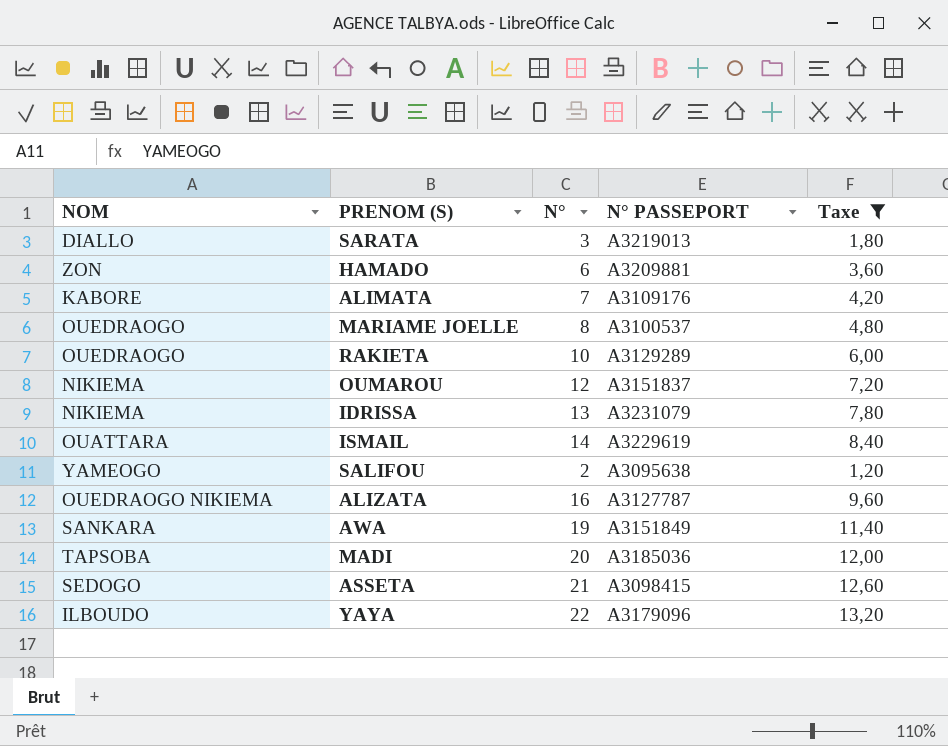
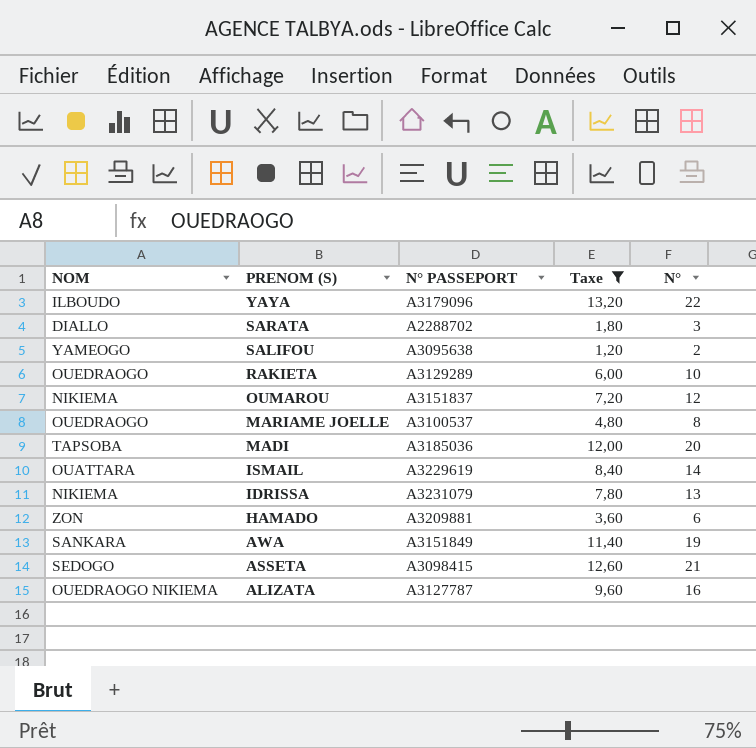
row order: none -> PRENOM (S) descending
column N° | position: 3 -> 5
row ALIMATA: KABORE | 7 | A3109176 | 4,20 -> none
SARATA | N° PASSEPORT: A3219013 -> A2288702

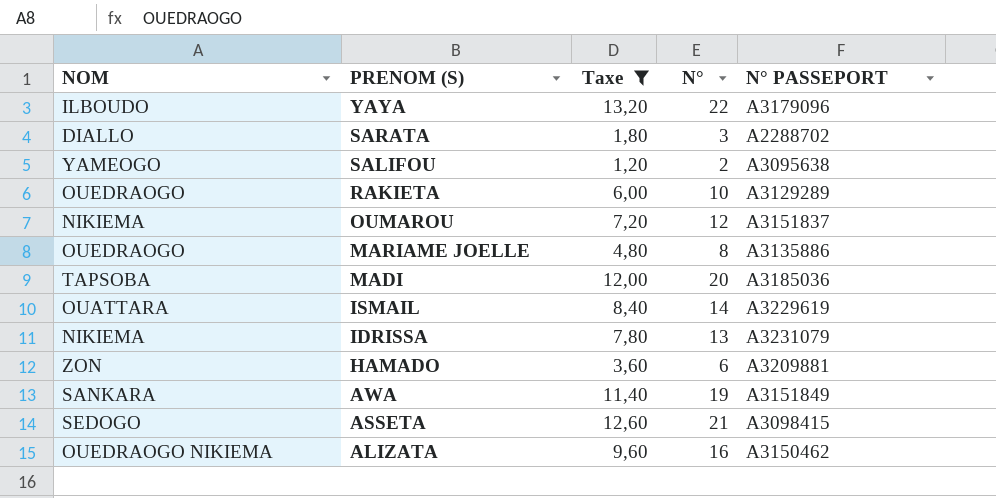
column N° PASSEPORT | position: 3 -> 5
MARIAME JOELLE | N° PASSEPORT: A3100537 -> A3135886
ALIZATA | N° PASSEPORT: A3127787 -> A3150462

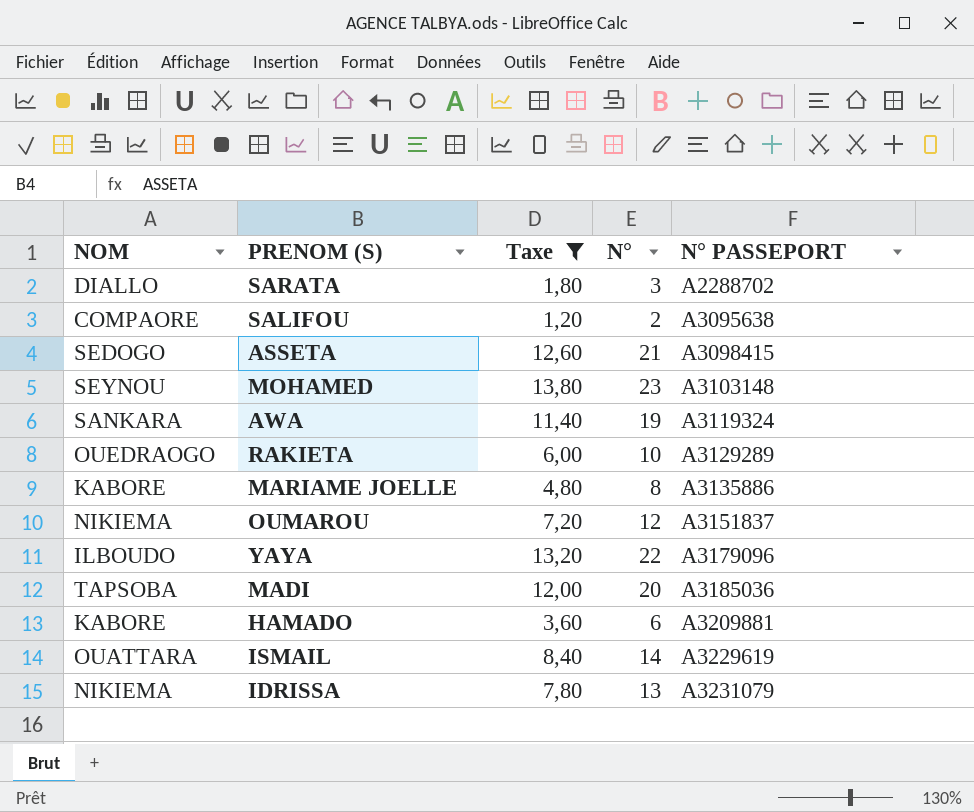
row order: PRENOM (S) descending -> N° PASSEPORT ascending
row ALIZATA: OUEDRAOGO NIKIEMA | 9,60 | 16 | A3150462 -> none
SALIFOU | NOM: YAMEOGO -> COMPAORE
row MOHAMED: none -> SEYNOU | 13,80 | 23 | A3103148
AWA | N° PASSEPORT: A3151849 -> A3119324
MARIAME JOELLE | NOM: OUEDRAOGO -> KABORE
HAMADO | NOM: ZON -> KABORE

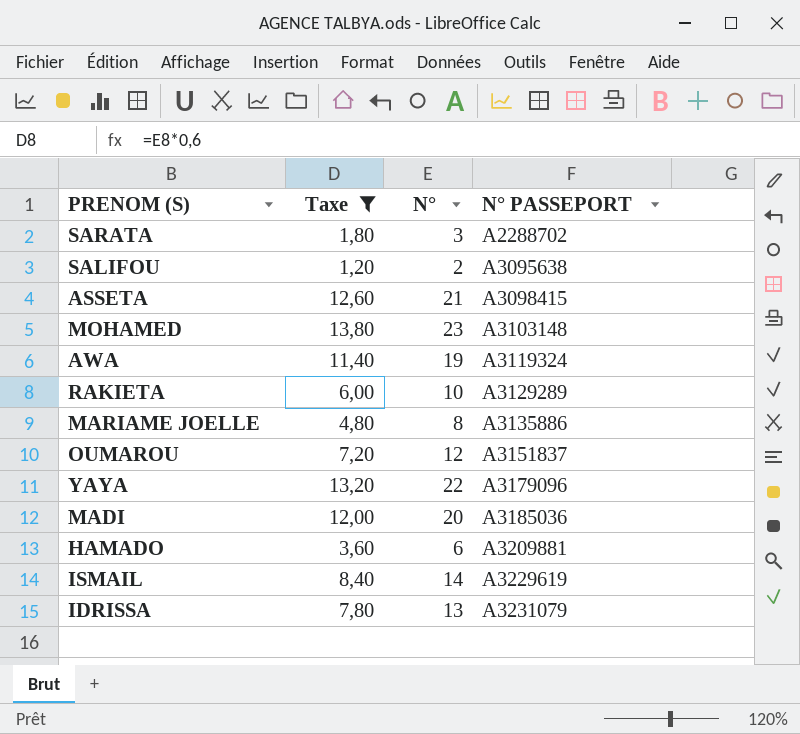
column NOM | position: 1 -> none

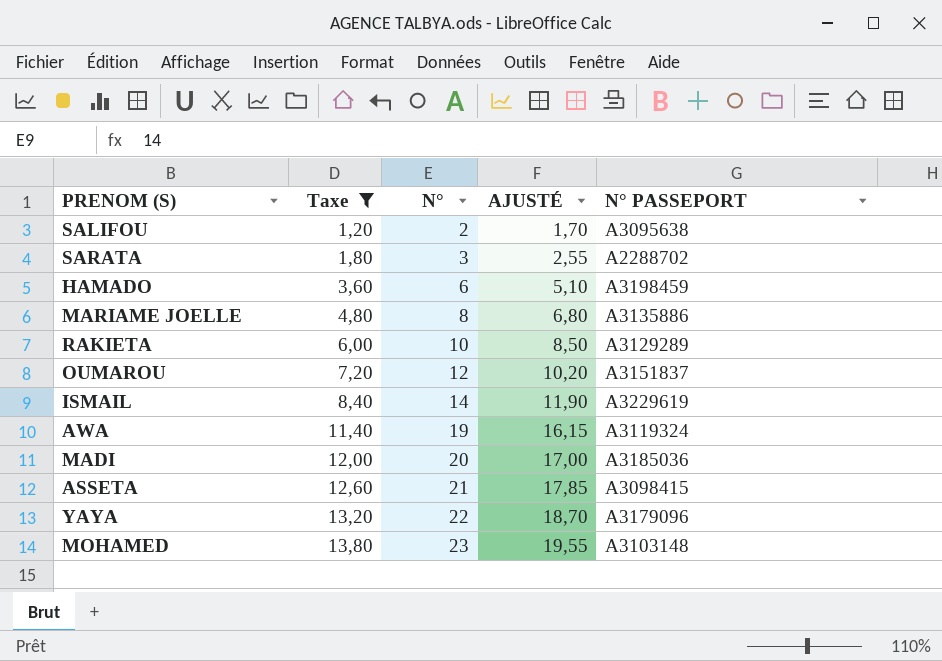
row order: N° PASSEPORT ascending -> Taxe ascending
column AJUSTÉ | formula: none -> [N°] * 0,85
row IDRISSA: 7,80 | 13 | A3231079 -> none
HAMADO | N° PASSEPORT: A3209881 -> A3198459

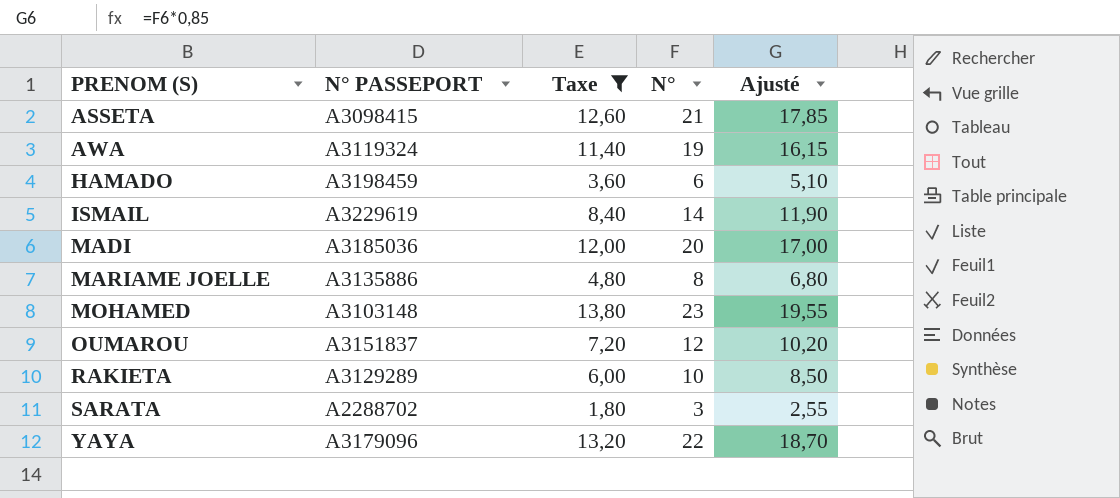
row order: Taxe ascending -> PRENOM (S) ascending
column N° PASSEPORT | position: 5 -> 2
column name: AJUSTÉ -> Ajusté
row SALIFOU: 1,20 | 2 | 1,70 | A3095638 -> none

